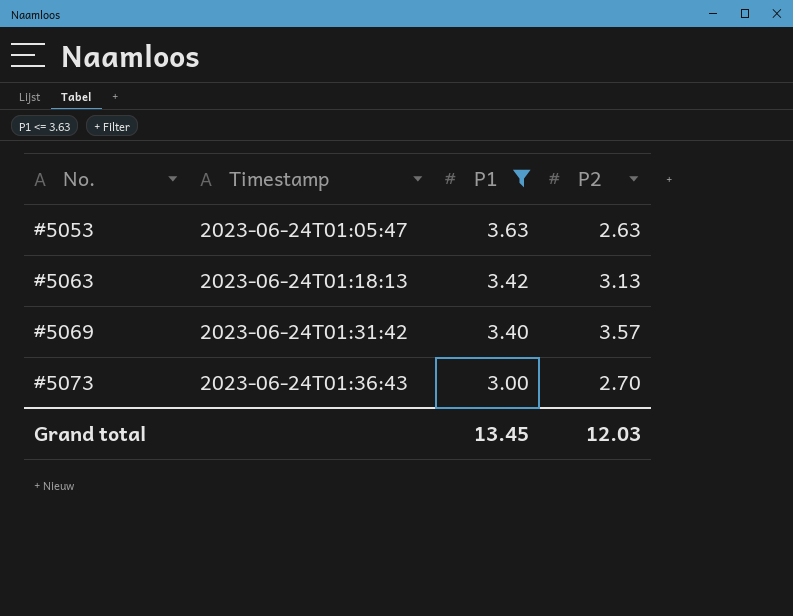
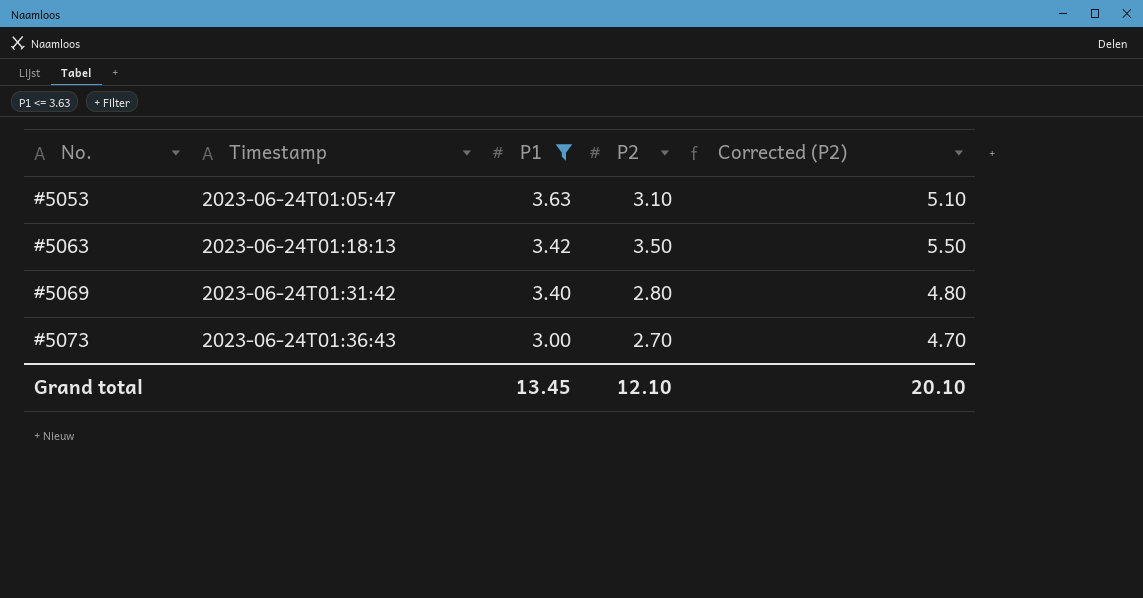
column Corrected (P2) | formula: none -> [P2] + 2
#5053 | P2: 2.63 -> 3.10
#5063 | P2: 3.13 -> 3.50
#5069 | P2: 3.57 -> 2.80
Grand total | P2: 12.03 -> 12.10

